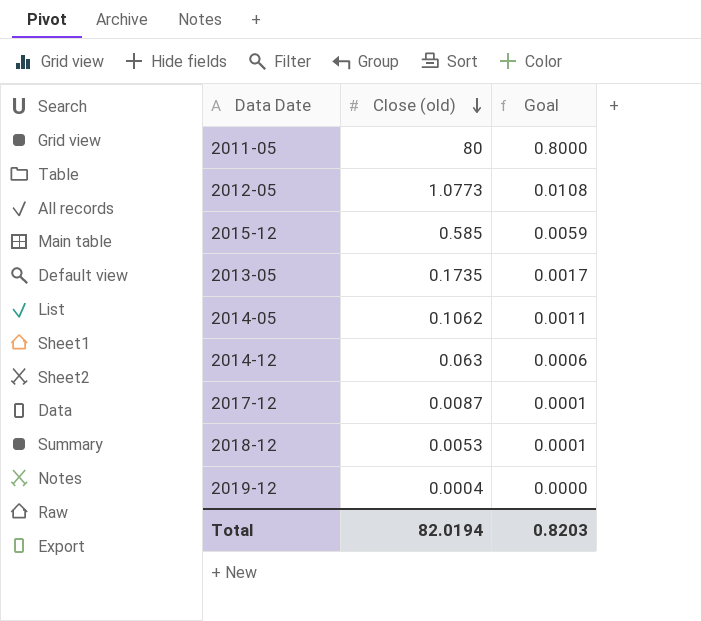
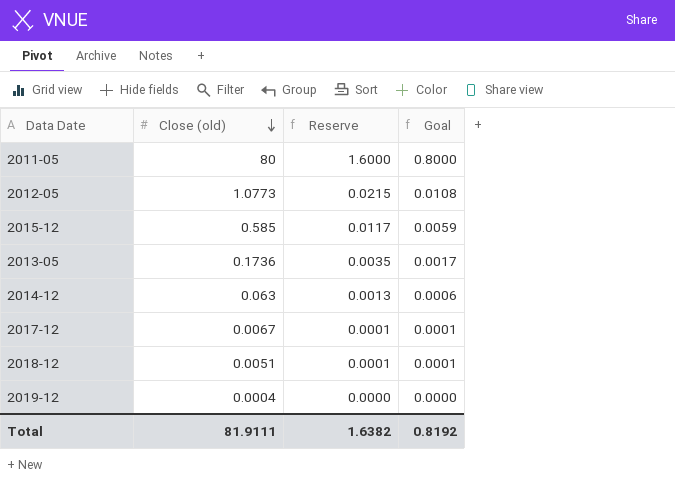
column Reserve | formula: none -> [Close (old)] * 0.02
row 2014-05: 0.1062 | 0.0011 -> none
2013-05 | Close (old): 0.1735 -> 0.1736
2017-12 | Close (old): 0.0087 -> 0.0067
2018-12 | Close (old): 0.0053 -> 0.0051
Total | Close (old): 82.0194 -> 81.9111
Total | Goal: 0.8203 -> 0.8192

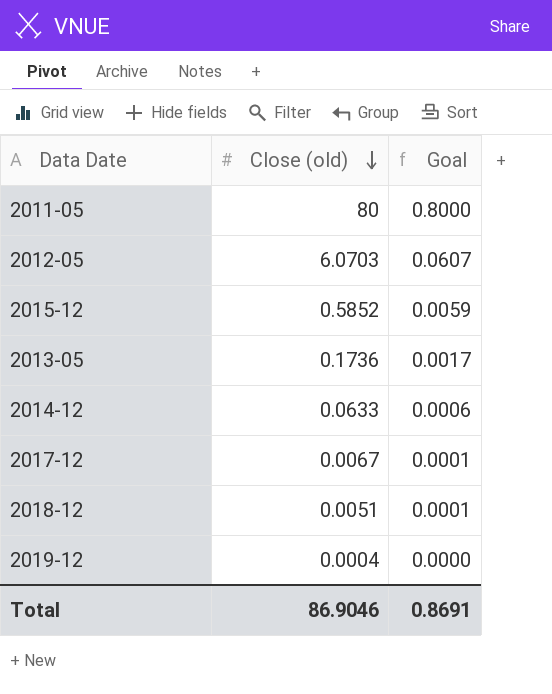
column Reserve | formula: [Close (old)] * 0.02 -> none
2012-05 | Close (old): 1.0773 -> 6.0703
2012-05 | Goal: 0.0108 -> 0.0607
2015-12 | Close (old): 0.585 -> 0.5852
2014-12 | Close (old): 0.063 -> 0.0633
Total | Close (old): 81.9111 -> 86.9046
Total | Goal: 0.8192 -> 0.8691

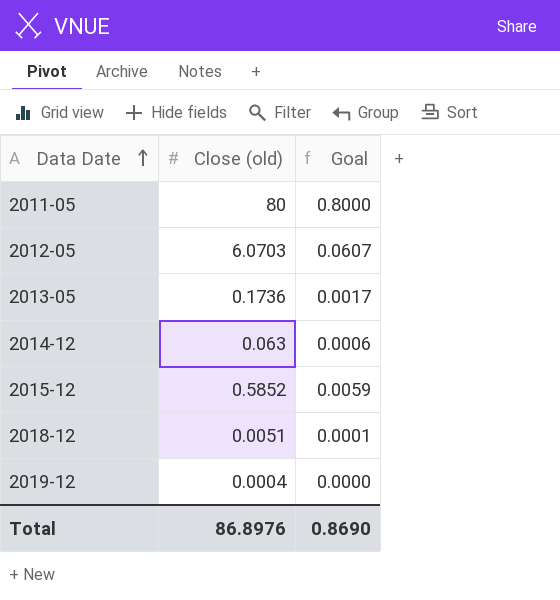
row order: Close (old) descending -> Data Date ascending
row 2017-12: 0.0067 | 0.0001 -> none
2014-12 | Close (old): 0.0633 -> 0.063
Total | Close (old): 86.9046 -> 86.8976
Total | Goal: 0.8691 -> 0.8690

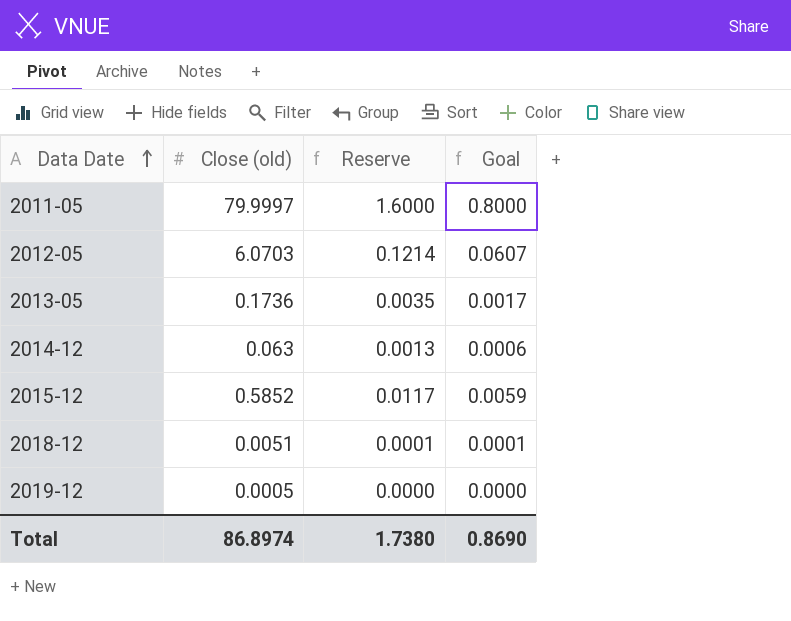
column Reserve | formula: none -> [Close (old)] * 0.02
2011-05 | Close (old): 80 -> 79.9997
2019-12 | Close (old): 0.0004 -> 0.0005
Total | Close (old): 86.8976 -> 86.8974

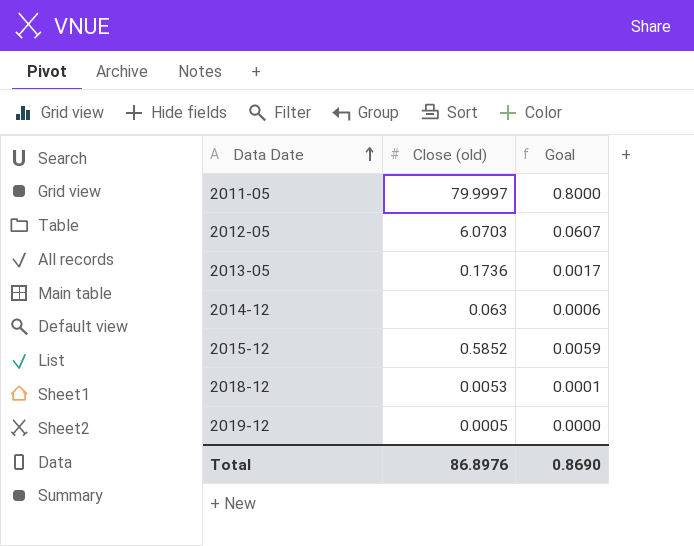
column Reserve | formula: [Close (old)] * 0.02 -> none
2018-12 | Close (old): 0.0051 -> 0.0053
Total | Close (old): 86.8974 -> 86.8976

